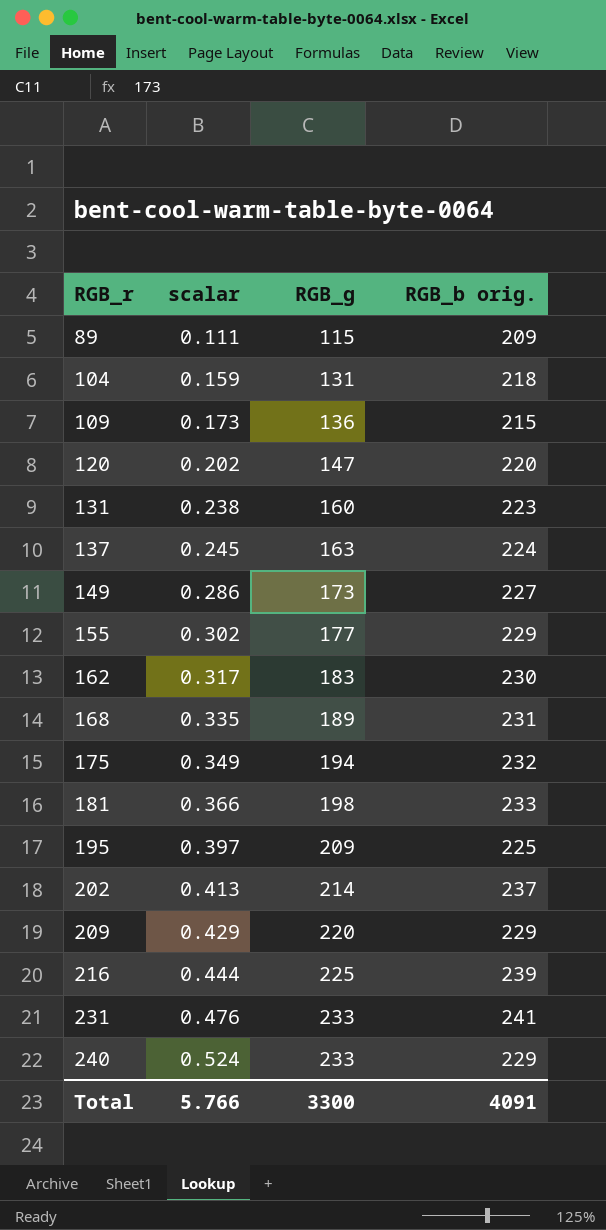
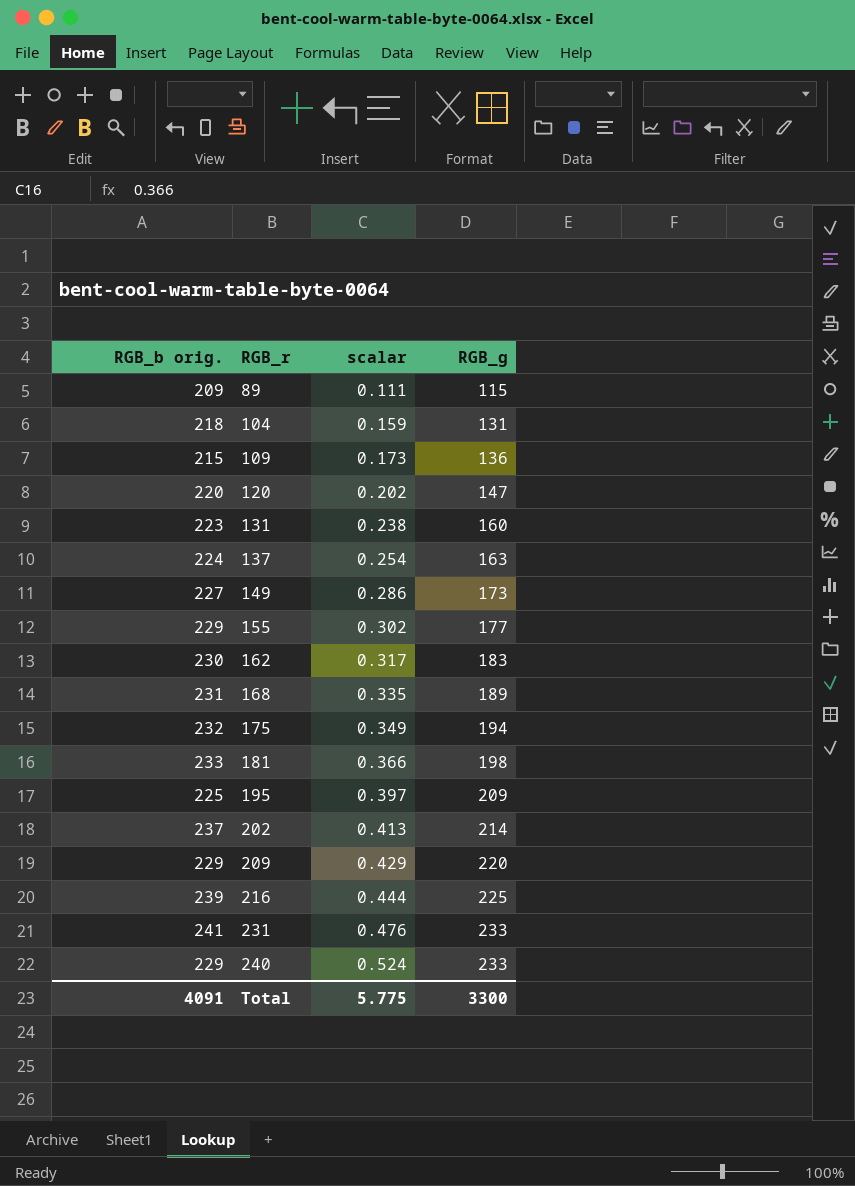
column RGB_b orig. | position: 4 -> 1
137 | scalar: 0.245 -> 0.254
Total | scalar: 5.766 -> 5.775

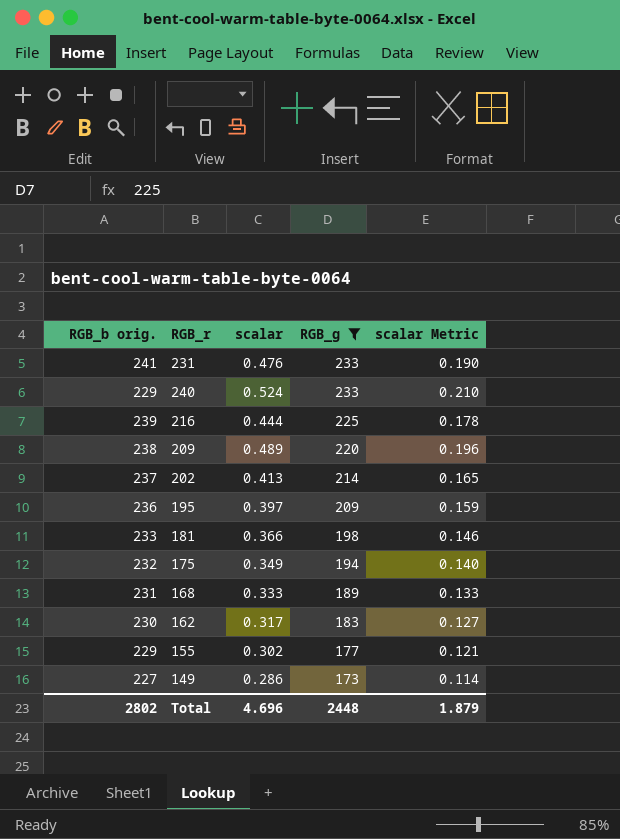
filter: none -> RGB_g >= 173
row order: RGB_r ascending -> RGB_g descending
column scalar Metric | formula: none -> [scalar] * 0.4
209 | RGB_b orig.: 229 -> 238
209 | scalar: 0.429 -> 0.489
195 | RGB_b orig.: 225 -> 236
168 | scalar: 0.335 -> 0.333
Total | RGB_b orig.: 4091 -> 2802
Total | scalar: 5.775 -> 4.696
Total | RGB_g: 3300 -> 2448

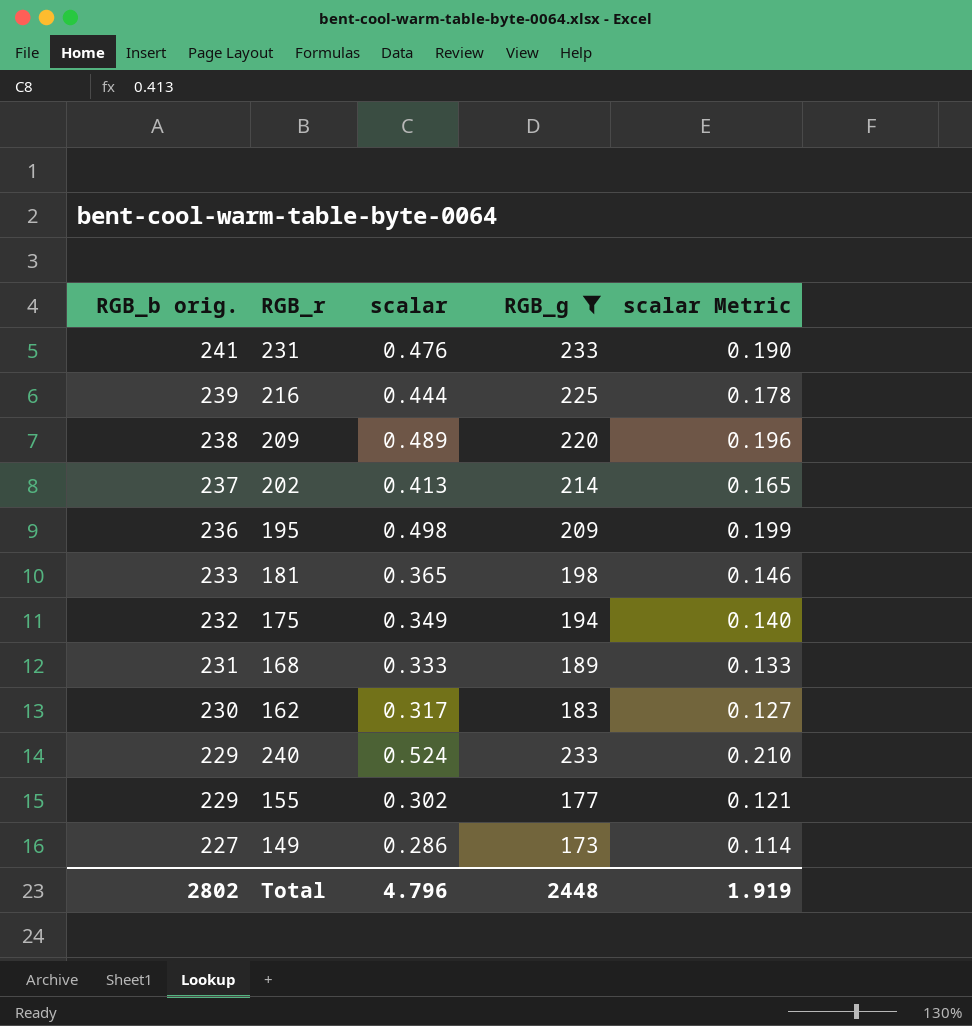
row order: RGB_g descending -> RGB_b orig. descending
195 | scalar: 0.397 -> 0.498
195 | scalar Metric: 0.159 -> 0.199
181 | scalar: 0.366 -> 0.365
Total | scalar: 4.696 -> 4.796
Total | scalar Metric: 1.879 -> 1.919

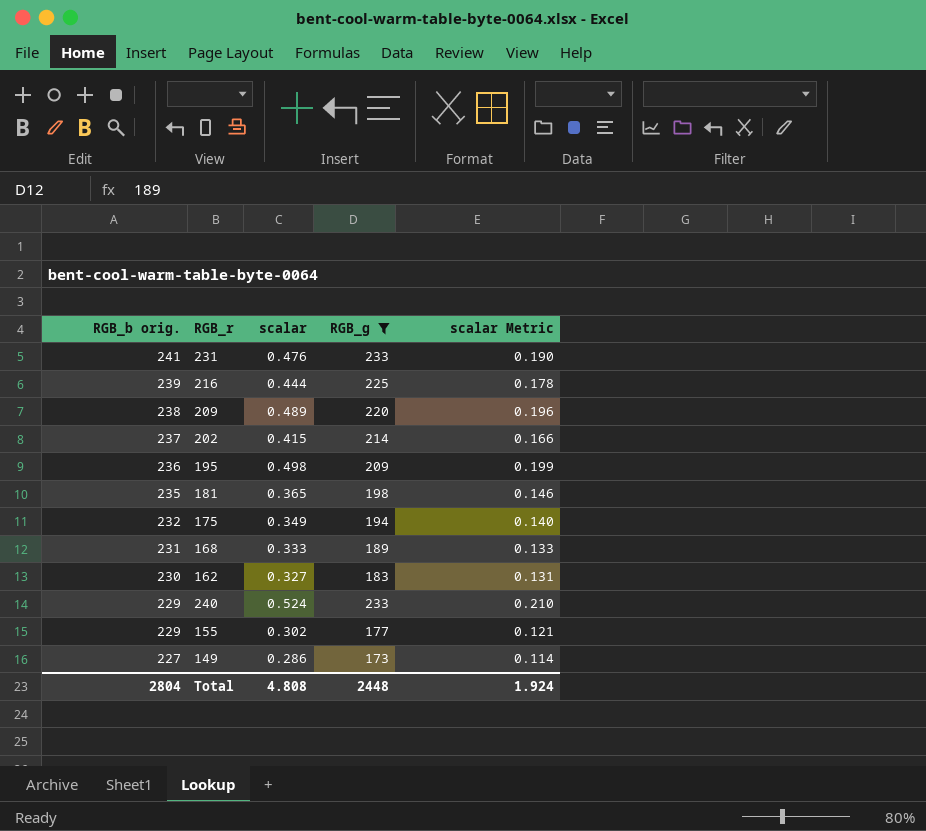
202 | scalar: 0.413 -> 0.415
202 | scalar Metric: 0.165 -> 0.166
181 | RGB_b orig.: 233 -> 235
162 | scalar: 0.317 -> 0.327
162 | scalar Metric: 0.127 -> 0.131
Total | RGB_b orig.: 2802 -> 2804
Total | scalar: 4.796 -> 4.808
Total | scalar Metric: 1.919 -> 1.924

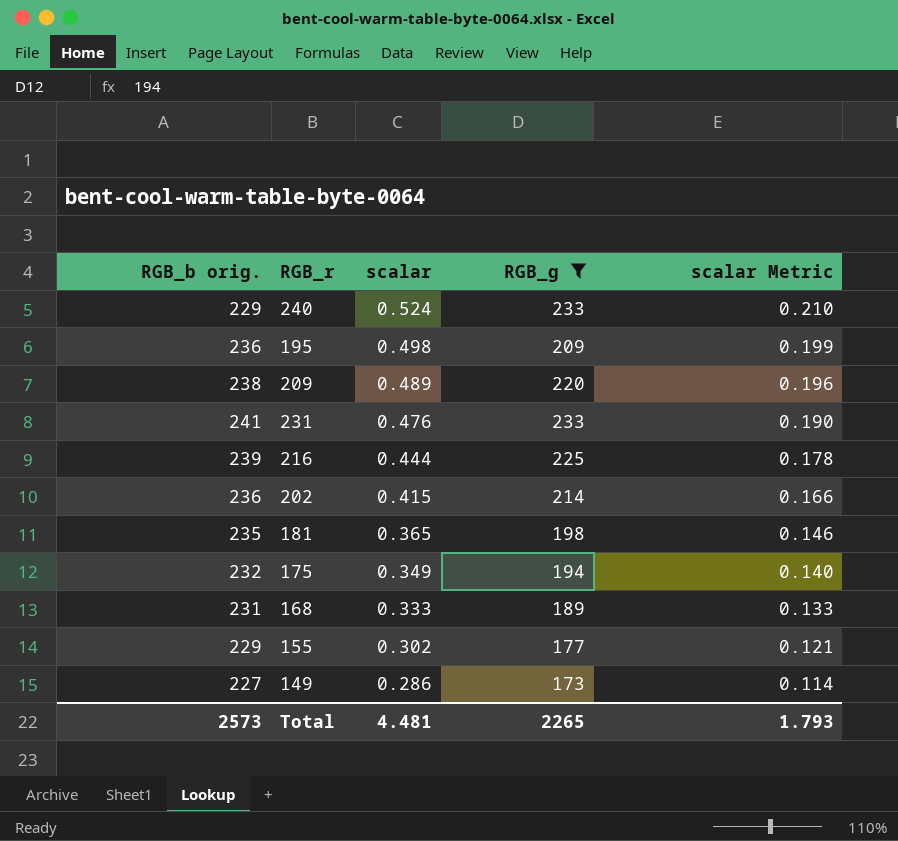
row order: RGB_b orig. descending -> scalar descending
row 162: 230 | 0.327 | 183 | 0.131 -> none
202 | RGB_b orig.: 237 -> 236
Total | RGB_b orig.: 2804 -> 2573
Total | scalar: 4.808 -> 4.481
Total | RGB_g: 2448 -> 2265
Total | scalar Metric: 1.924 -> 1.793

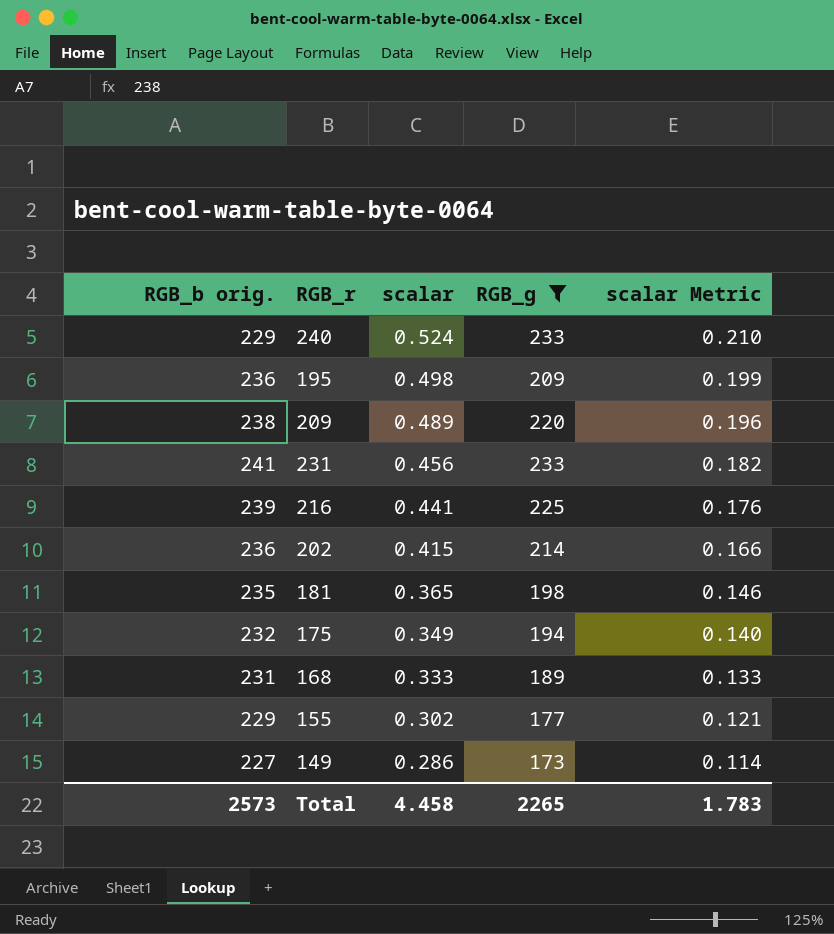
231 | scalar: 0.476 -> 0.456
231 | scalar Metric: 0.190 -> 0.182
216 | scalar: 0.444 -> 0.441
216 | scalar Metric: 0.178 -> 0.176
Total | scalar: 4.481 -> 4.458
Total | scalar Metric: 1.793 -> 1.783

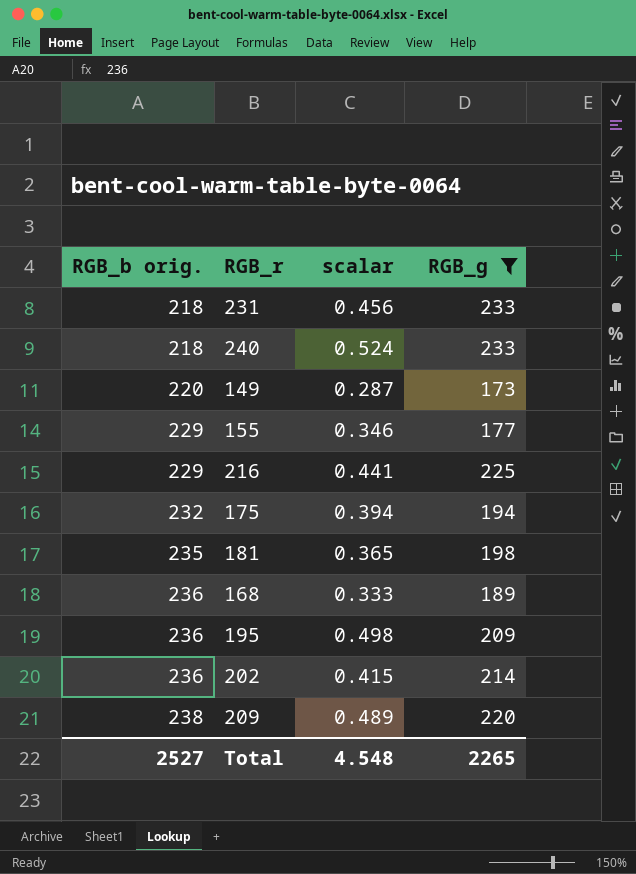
row order: scalar descending -> RGB_b orig. ascending
column scalar Metric | formula: [scalar] * 0.4 -> none
231 | RGB_b orig.: 241 -> 218
240 | RGB_b orig.: 229 -> 218
149 | RGB_b orig.: 227 -> 220
149 | scalar: 0.286 -> 0.287
155 | scalar: 0.302 -> 0.346
216 | RGB_b orig.: 239 -> 229
175 | scalar: 0.349 -> 0.394
168 | RGB_b orig.: 231 -> 236
Total | RGB_b orig.: 2573 -> 2527
Total | scalar: 4.458 -> 4.548

